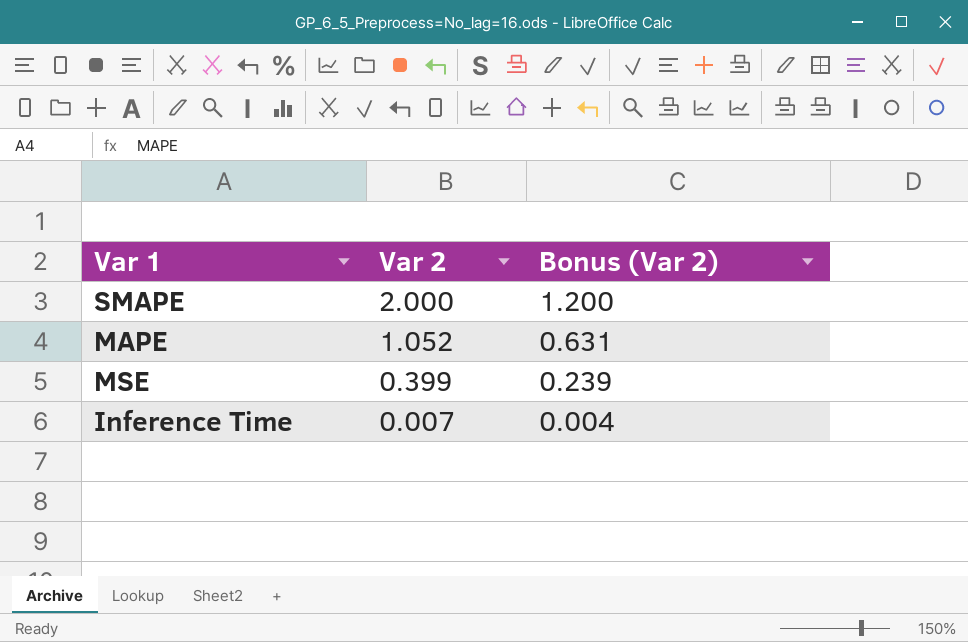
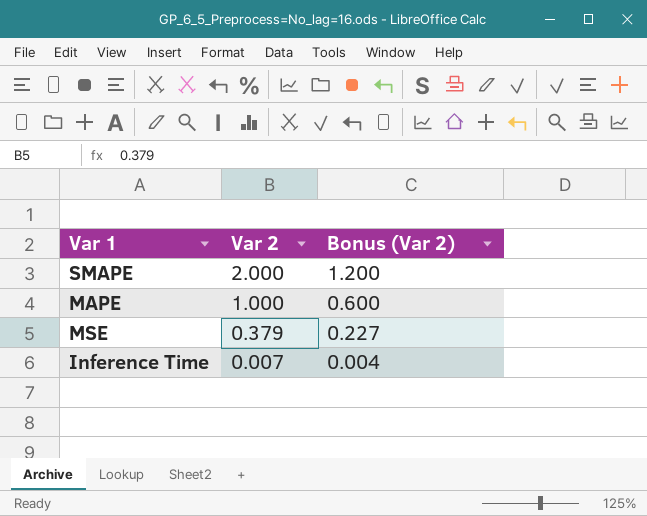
MAPE | Var 2: 1.052 -> 1.000
MAPE | Bonus (Var 2): 0.631 -> 0.600
MSE | Var 2: 0.399 -> 0.379
MSE | Bonus (Var 2): 0.239 -> 0.227

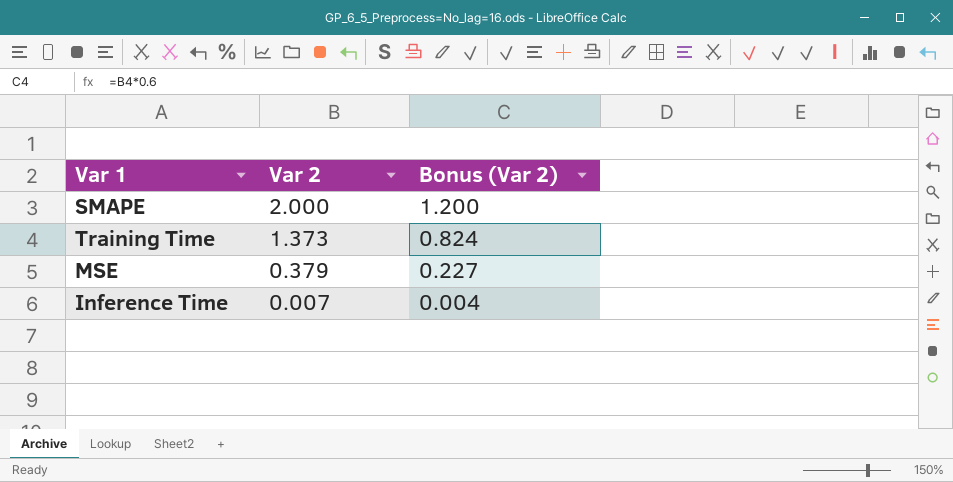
row MAPE: 1.000 | 0.600 -> none
row Training Time: none -> 1.373 | 0.824

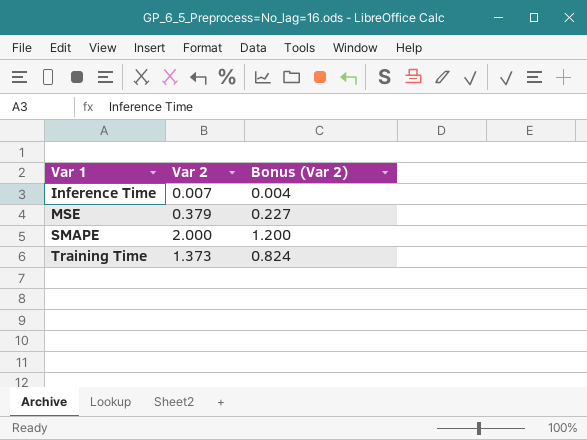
row order: Var 2 descending -> Var 1 ascending

